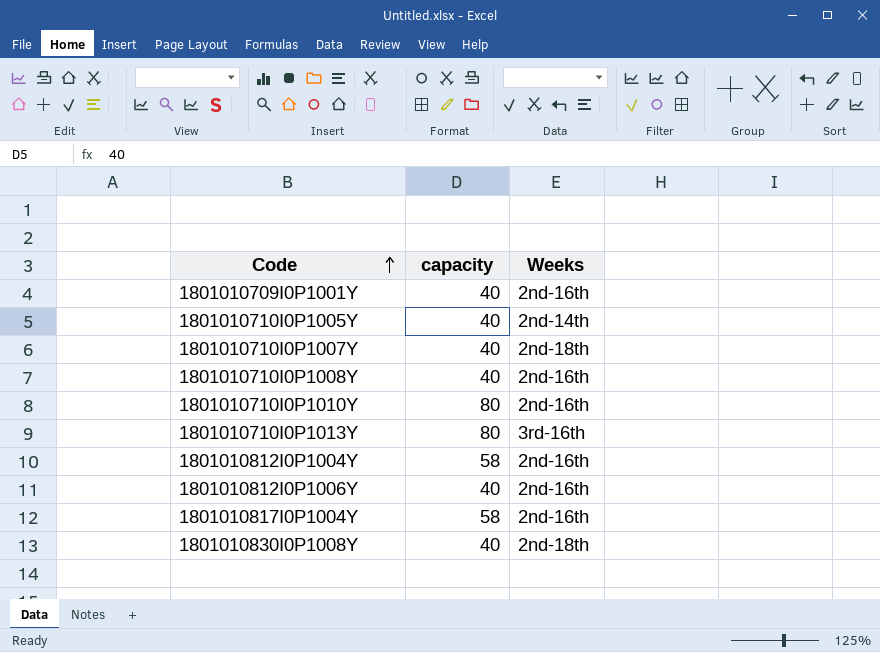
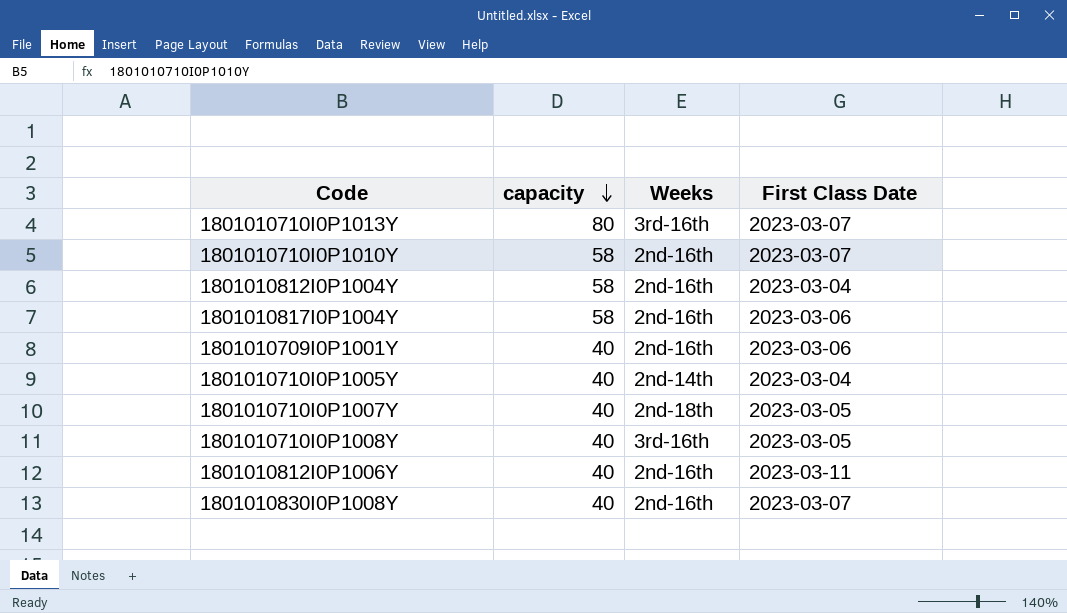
row order: Code ascending -> capacity descending
column First Class Date | position: none -> 4
1801010710I0P1010Y | capacity: 80 -> 58
1801010710I0P1008Y | Weeks: 2nd-16th -> 3rd-16th
1801010830I0P1008Y | Weeks: 2nd-18th -> 2nd-16th

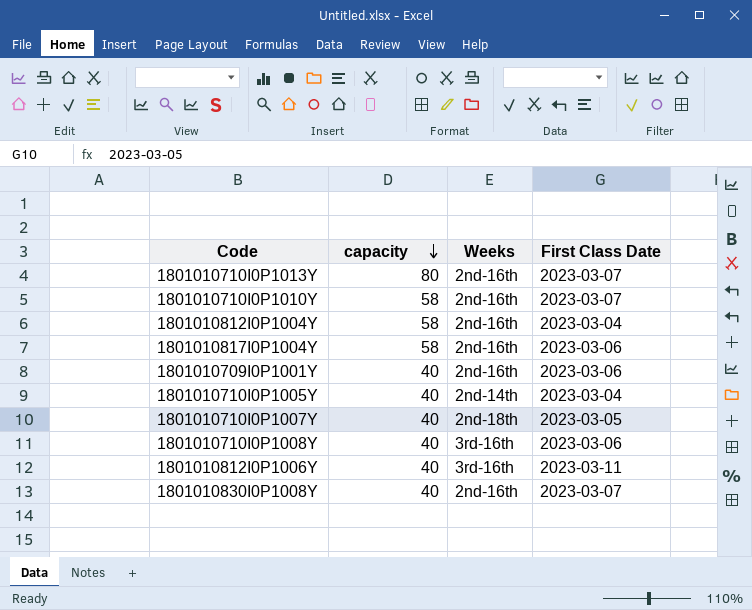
1801010710I0P1013Y | Weeks: 3rd-16th -> 2nd-16th
1801010710I0P1008Y | First Class Date: 2023-03-05 -> 2023-03-06
1801010812I0P1006Y | Weeks: 2nd-16th -> 3rd-16th

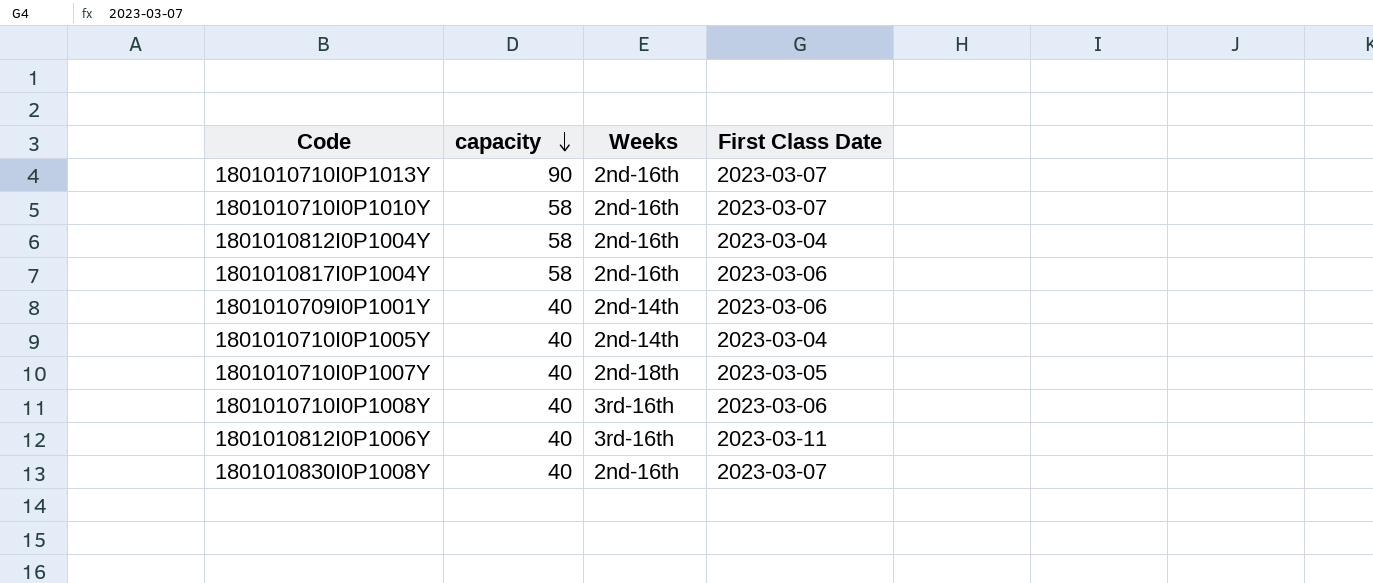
1801010710I0P1013Y | capacity: 80 -> 90
1801010709I0P1001Y | Weeks: 2nd-16th -> 2nd-14th

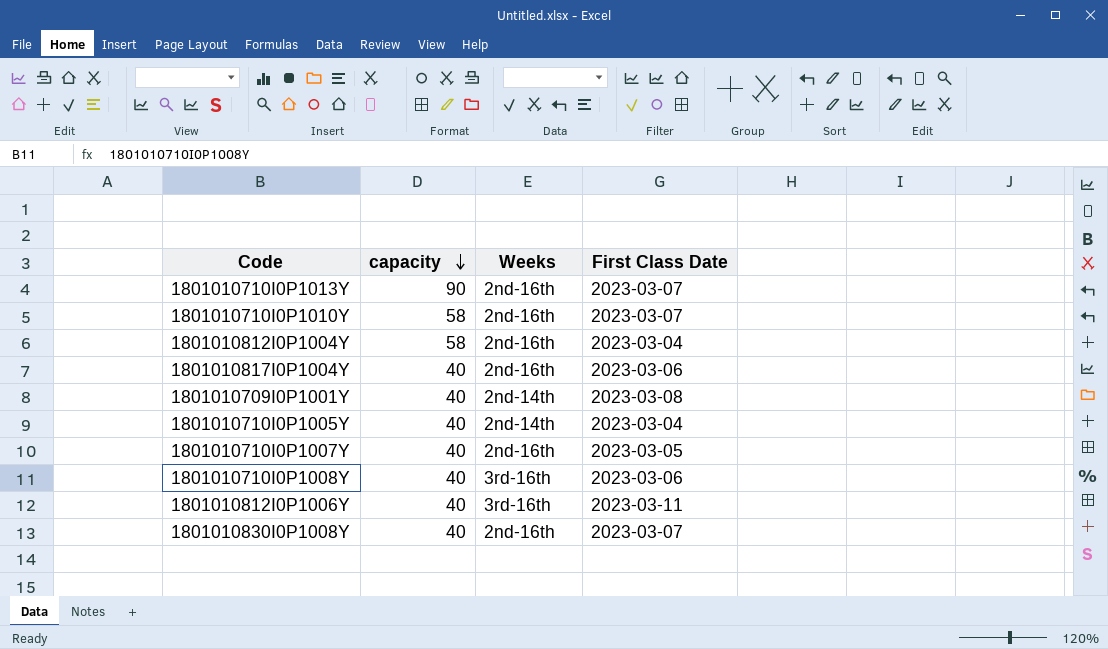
1801010817I0P1004Y | capacity: 58 -> 40
1801010709I0P1001Y | First Class Date: 2023-03-06 -> 2023-03-08
1801010710I0P1007Y | Weeks: 2nd-18th -> 2nd-16th

